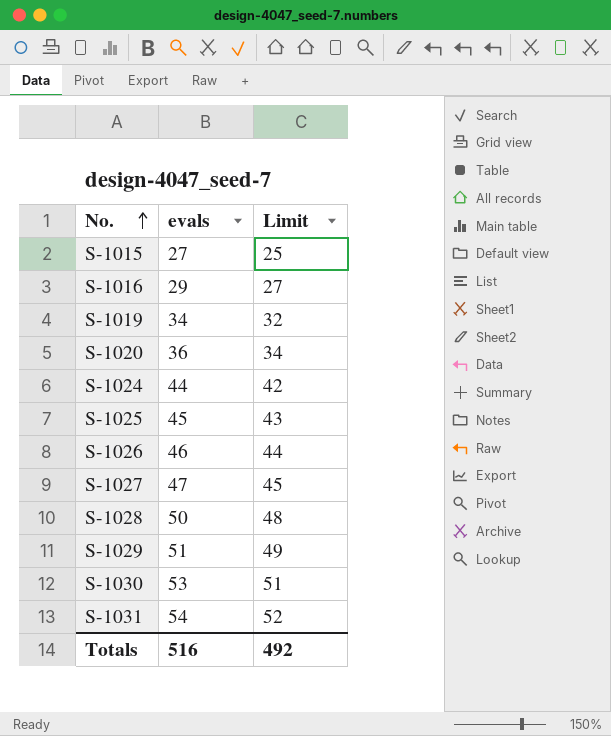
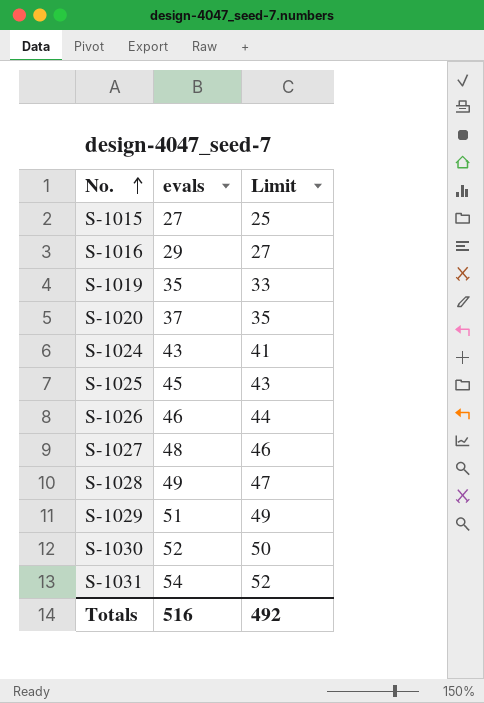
S-1019 | evals: 34 -> 35
S-1019 | Limit: 32 -> 33
S-1020 | evals: 36 -> 37
S-1020 | Limit: 34 -> 35
S-1024 | evals: 44 -> 43
S-1024 | Limit: 42 -> 41
S-1027 | evals: 47 -> 48
S-1027 | Limit: 45 -> 46
S-1028 | evals: 50 -> 49
S-1028 | Limit: 48 -> 47
S-1030 | evals: 53 -> 52
S-1030 | Limit: 51 -> 50

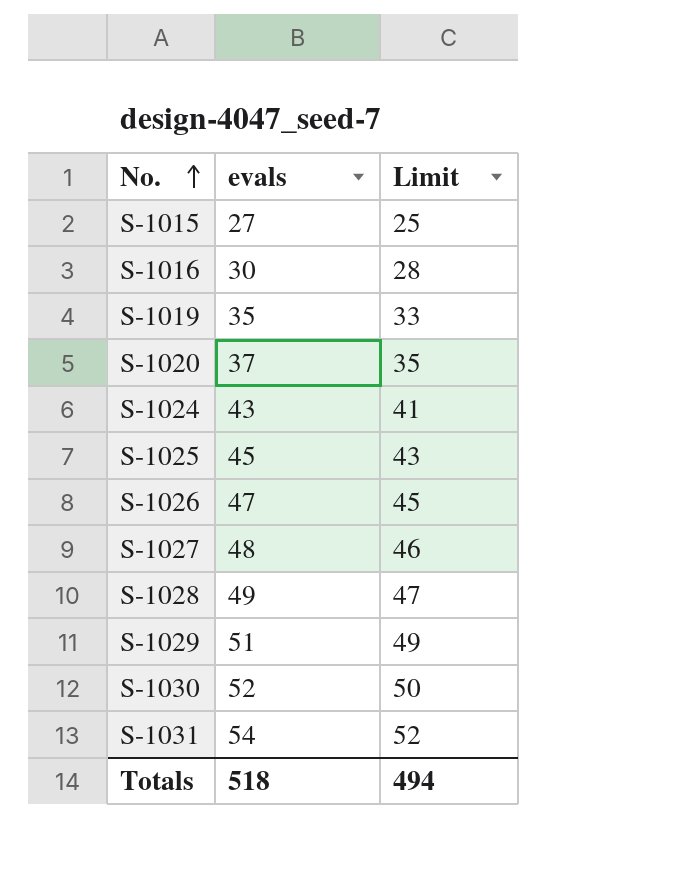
S-1016 | evals: 29 -> 30
S-1016 | Limit: 27 -> 28
S-1026 | evals: 46 -> 47
S-1026 | Limit: 44 -> 45
Totals | evals: 516 -> 518
Totals | Limit: 492 -> 494

